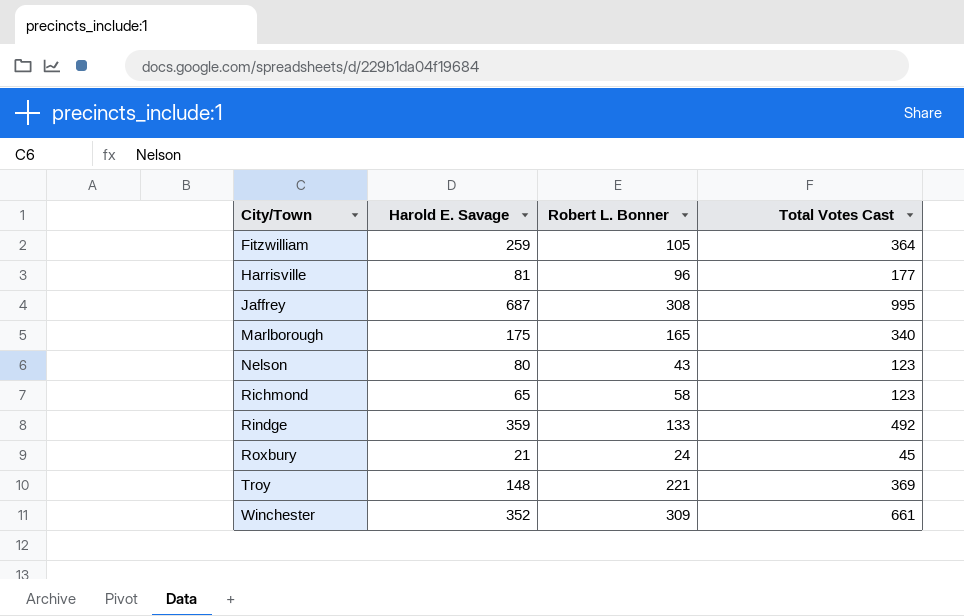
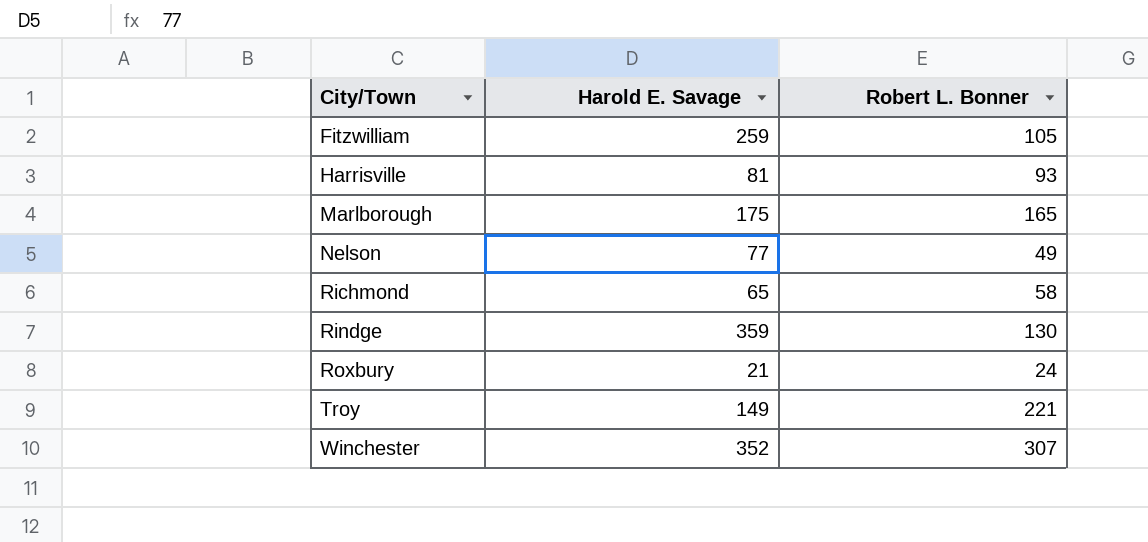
column Total Votes Cast | formula: [Harold E. Savage] + [Robert L. Bonner] -> none
row Jaffrey: 687 | 308 | 995 -> none
Harrisville | Robert L. Bonner: 96 -> 93
Nelson | Harold E. Savage: 80 -> 77
Nelson | Robert L. Bonner: 43 -> 49
Rindge | Robert L. Bonner: 133 -> 130
Troy | Harold E. Savage: 148 -> 149
Winchester | Robert L. Bonner: 309 -> 307

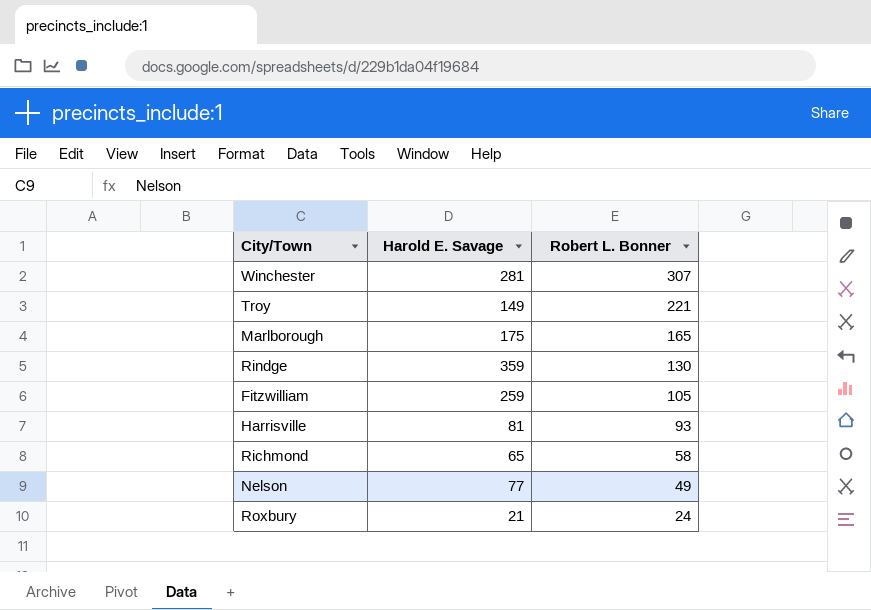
row order: City/Town ascending -> Robert L. Bonner descending
Winchester | Harold E. Savage: 352 -> 281

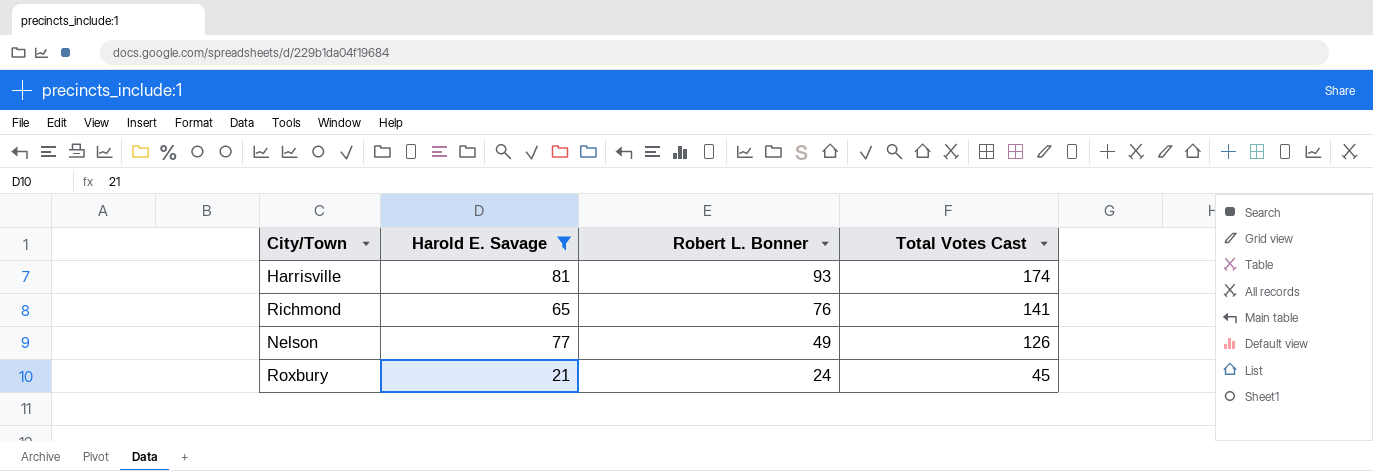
filter: none -> Harold E. Savage <= 81
column Total Votes Cast | formula: none -> [Harold E. Savage] + [Robert L. Bonner]
Richmond | Robert L. Bonner: 58 -> 76

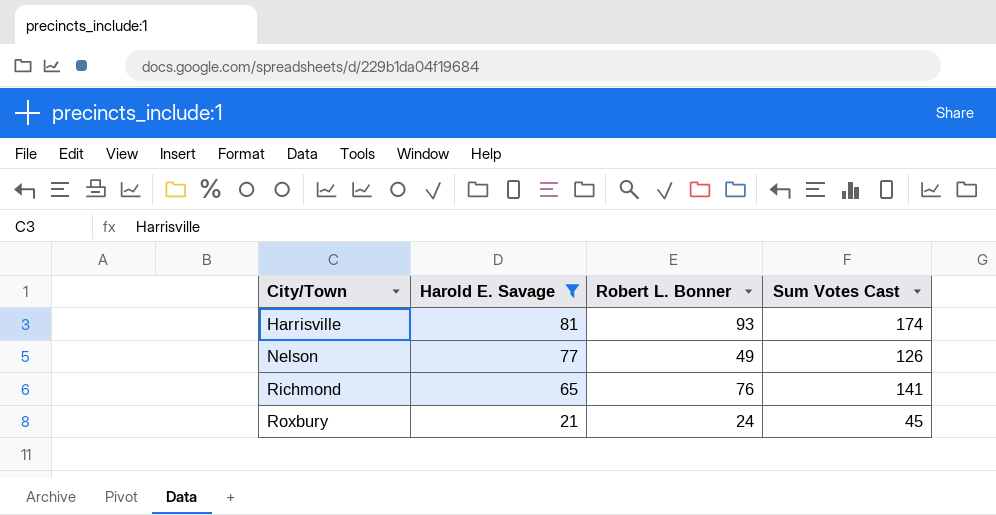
row order: Robert L. Bonner descending -> City/Town ascending
column name: Total Votes Cast -> Sum Votes Cast

